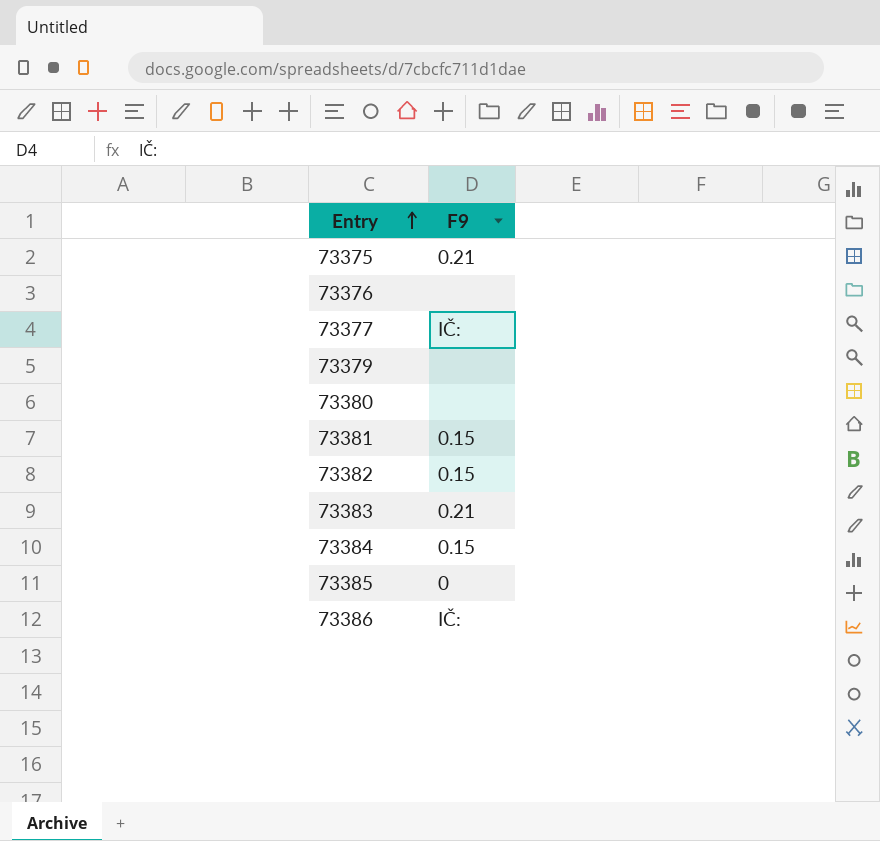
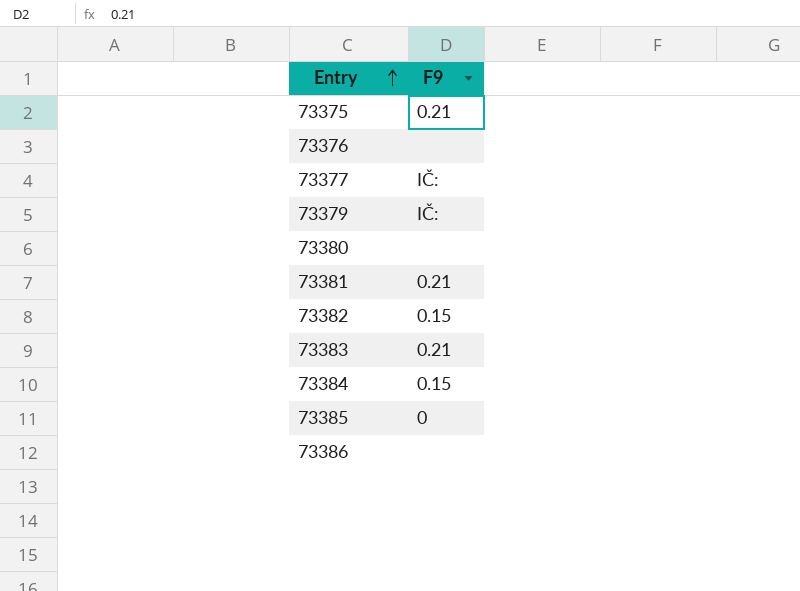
73379 | F9: none -> IČ:
73381 | F9: 0.15 -> 0.21
73386 | F9: IČ: -> none

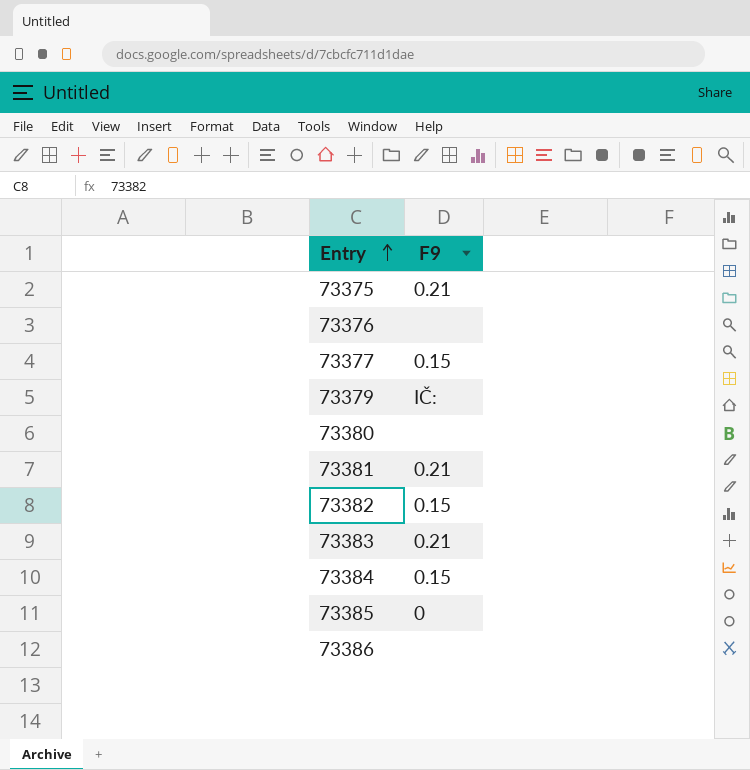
73377 | F9: IČ: -> 0.15

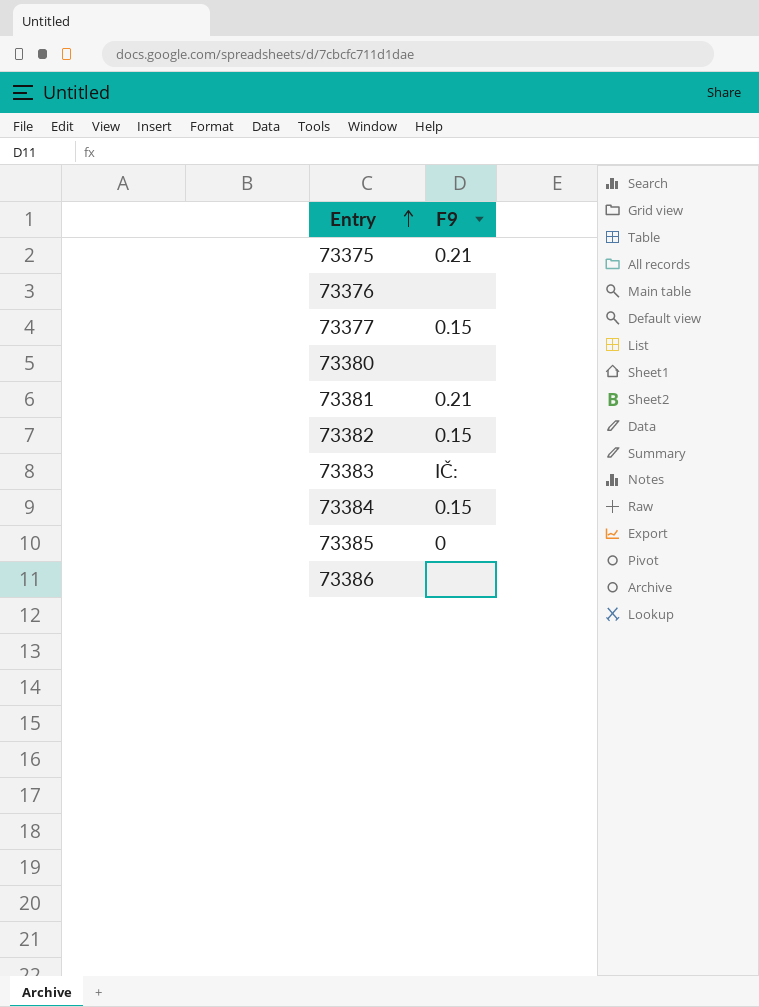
row 73379: IČ: -> none
73383 | F9: 0.21 -> IČ:

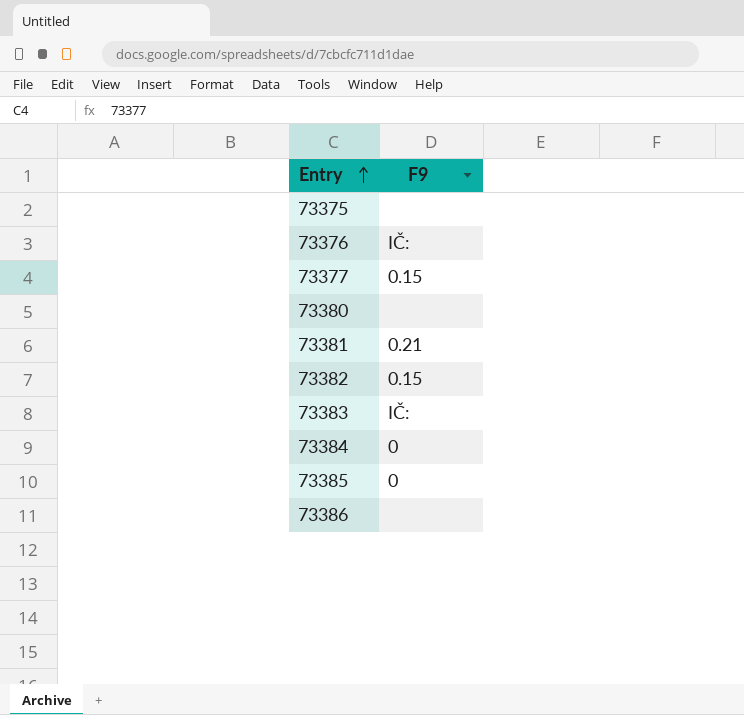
73375 | F9: 0.21 -> none
73376 | F9: none -> IČ:
73384 | F9: 0.15 -> 0

